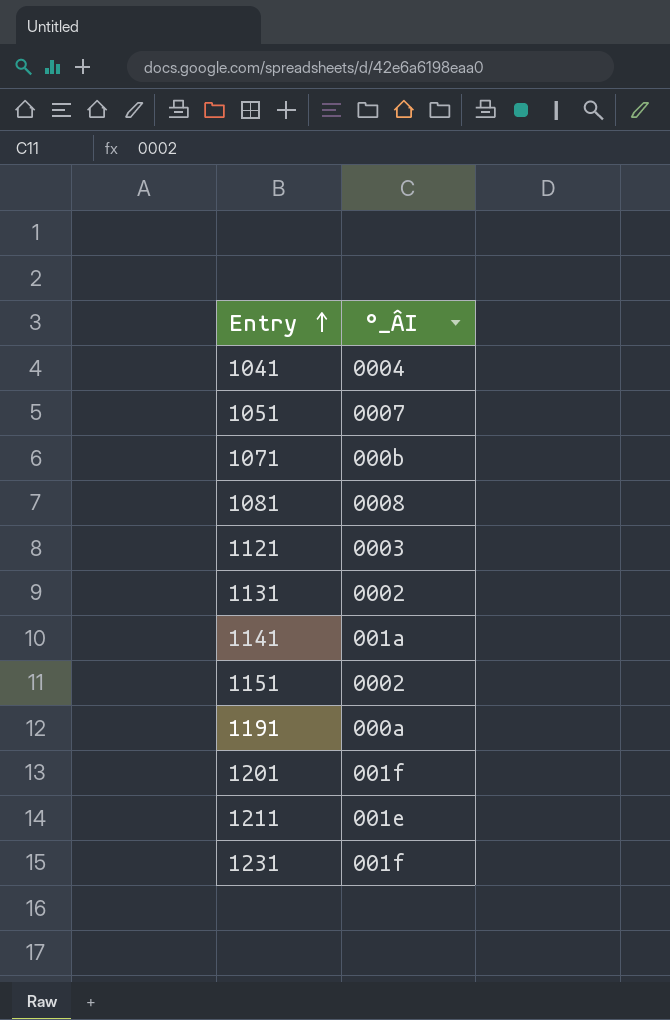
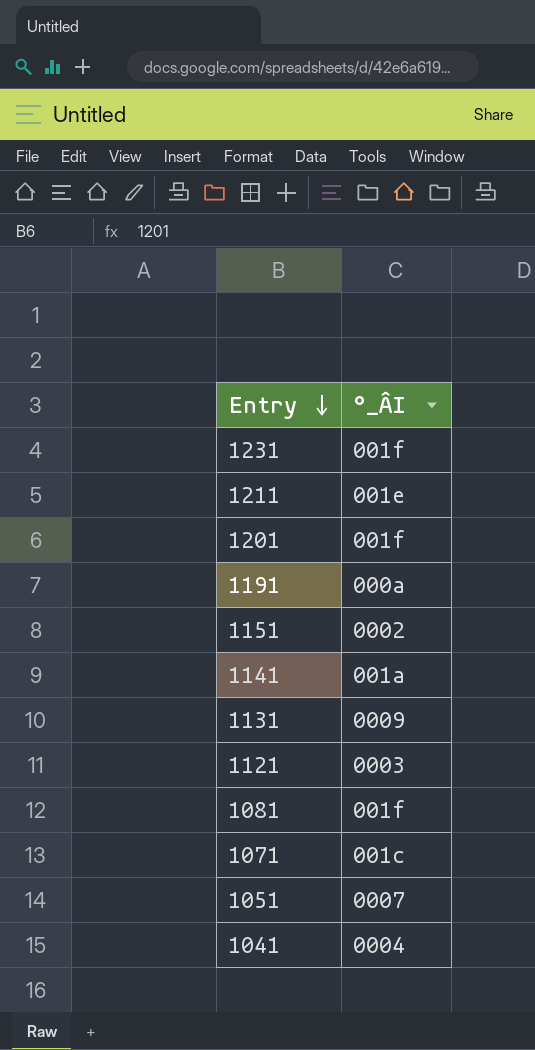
row order: Entry ascending -> Entry descending
1131 | °_ÂI: 0002 -> 0009
1081 | °_ÂI: 0008 -> 001f
1071 | °_ÂI: 000b -> 001c

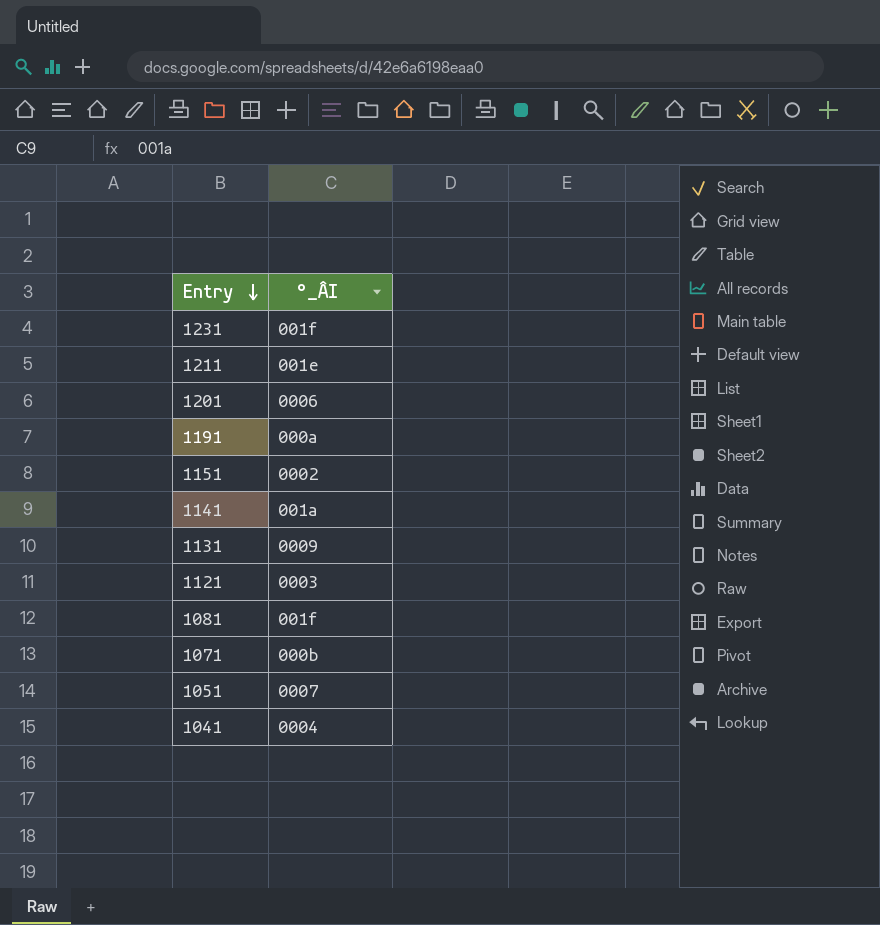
1201 | °_ÂI: 001f -> 0006
1071 | °_ÂI: 001c -> 000b

